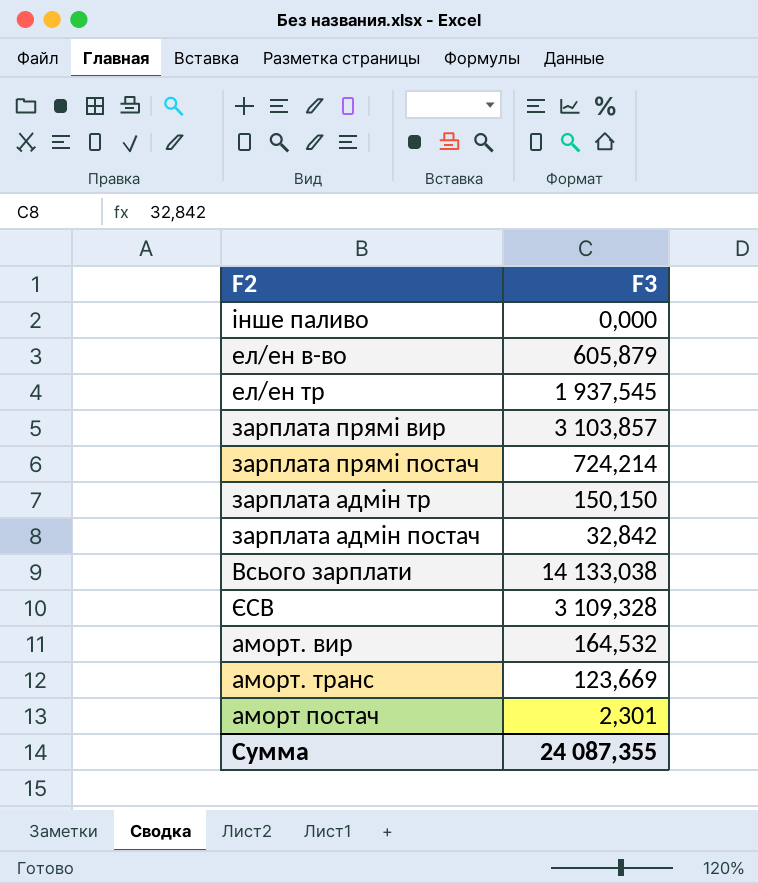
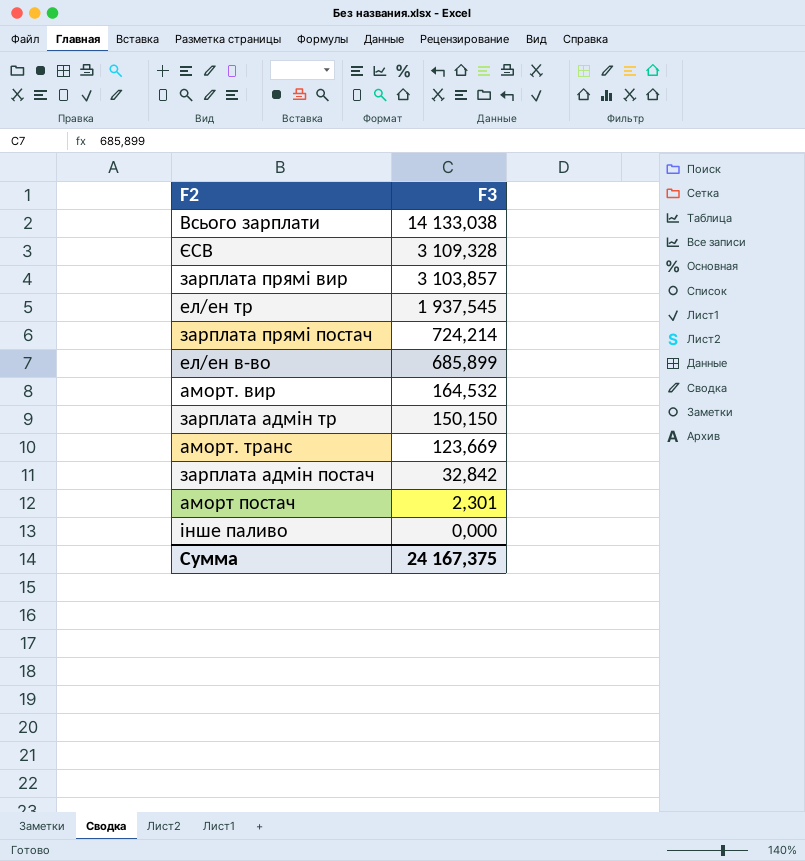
row order: none -> F3 descending
ел/ен в-во | F3: 605,879 -> 685,899
Сумма | F3: 24 087,355 -> 24 167,375

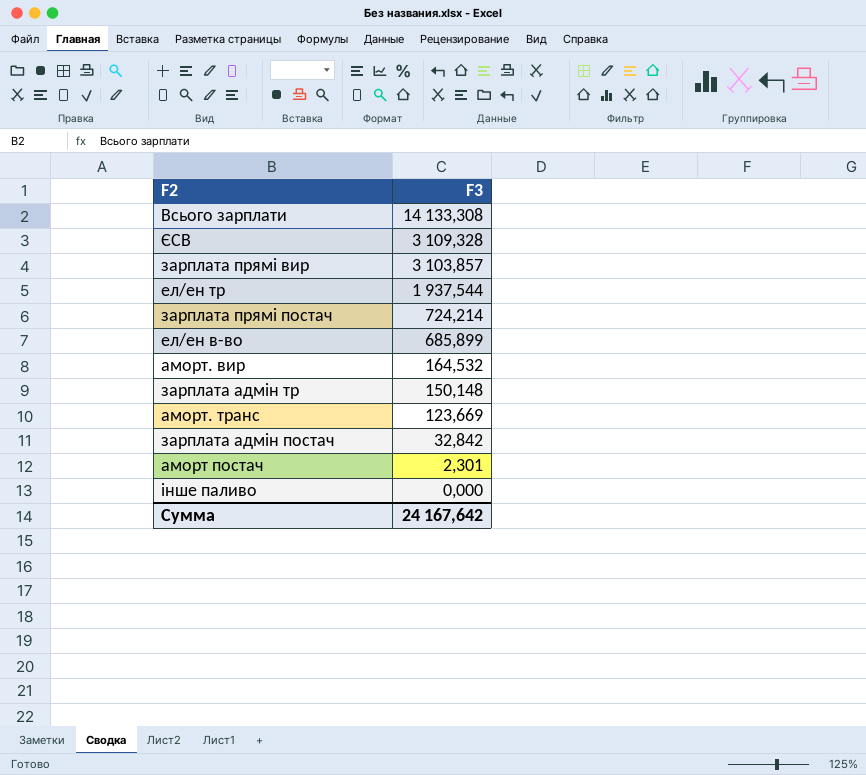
Всього зарплати | F3: 14 133,038 -> 14 133,308
ел/ен тр | F3: 1 937,545 -> 1 937,544
зарплата адмін тр | F3: 150,150 -> 150,148
Сумма | F3: 24 167,375 -> 24 167,642

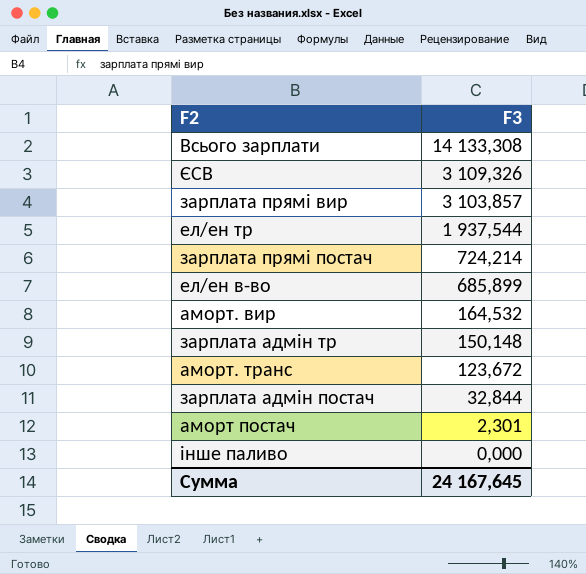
ЄСВ | F3: 3 109,328 -> 3 109,326
аморт. транс | F3: 123,669 -> 123,672
зарплата адмін постач | F3: 32,842 -> 32,844
Сумма | F3: 24 167,642 -> 24 167,645

